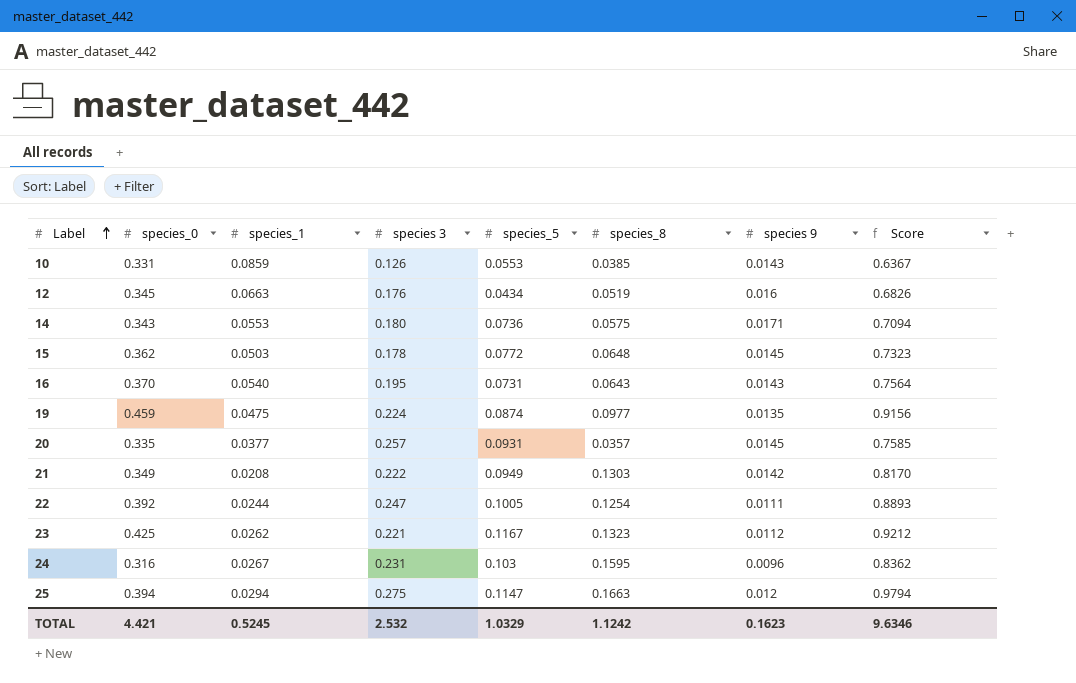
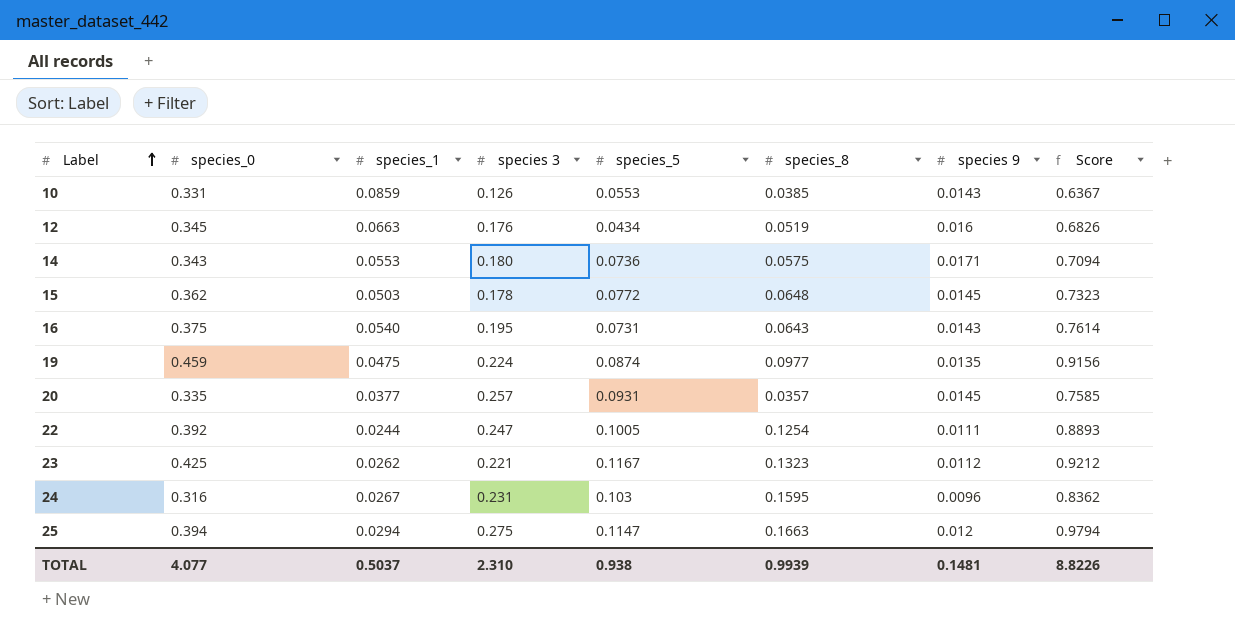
row 21: 0.349 | 0.0208 | 0.222 | 0.0949 | 0.1303 | 0.0142 | 0.8170 -> none
16 | species_0: 0.370 -> 0.375
16 | Score: 0.7564 -> 0.7614
TOTAL | species_0: 4.421 -> 4.077
TOTAL | species_1: 0.5245 -> 0.5037
TOTAL | species 3: 2.532 -> 2.310
TOTAL | species_5: 1.0329 -> 0.938
TOTAL | species_8: 1.1242 -> 0.9939
TOTAL | species 9: 0.1623 -> 0.1481
TOTAL | Score: 9.6346 -> 8.8226

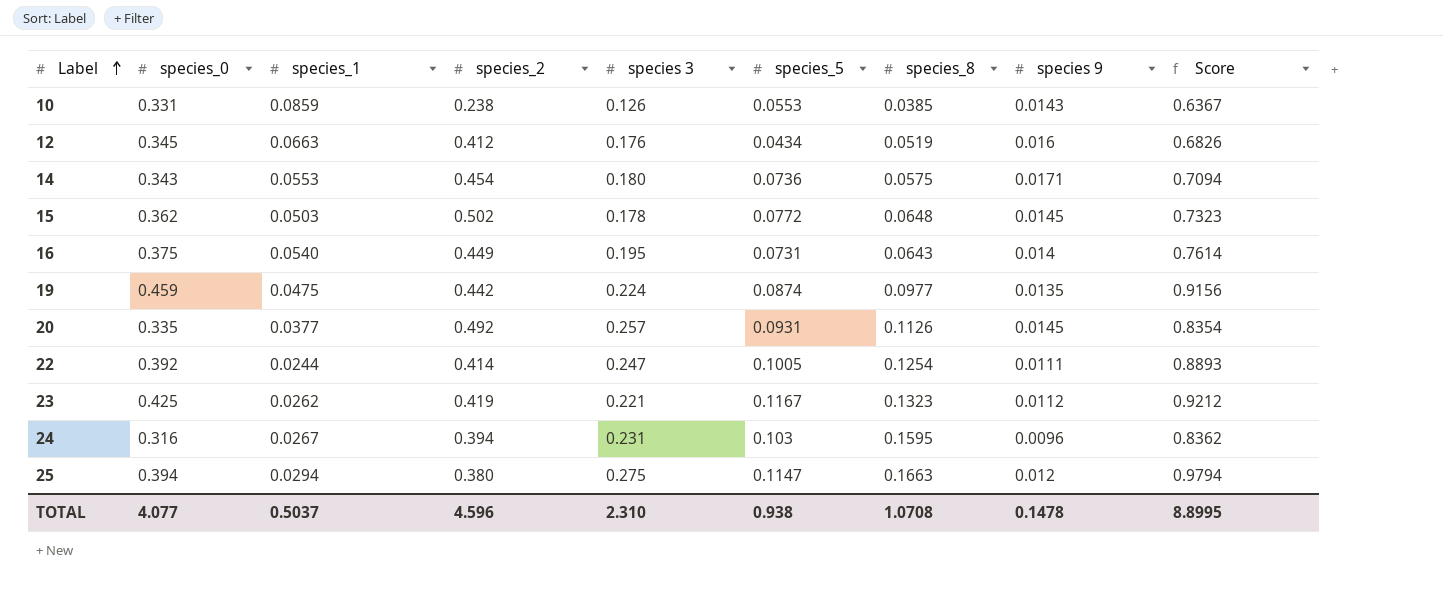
column species_2 | position: none -> 4
16 | species 9: 0.0143 -> 0.014
20 | species_8: 0.0357 -> 0.1126
20 | Score: 0.7585 -> 0.8354
TOTAL | species_8: 0.9939 -> 1.0708
TOTAL | species 9: 0.1481 -> 0.1478
TOTAL | Score: 8.8226 -> 8.8995

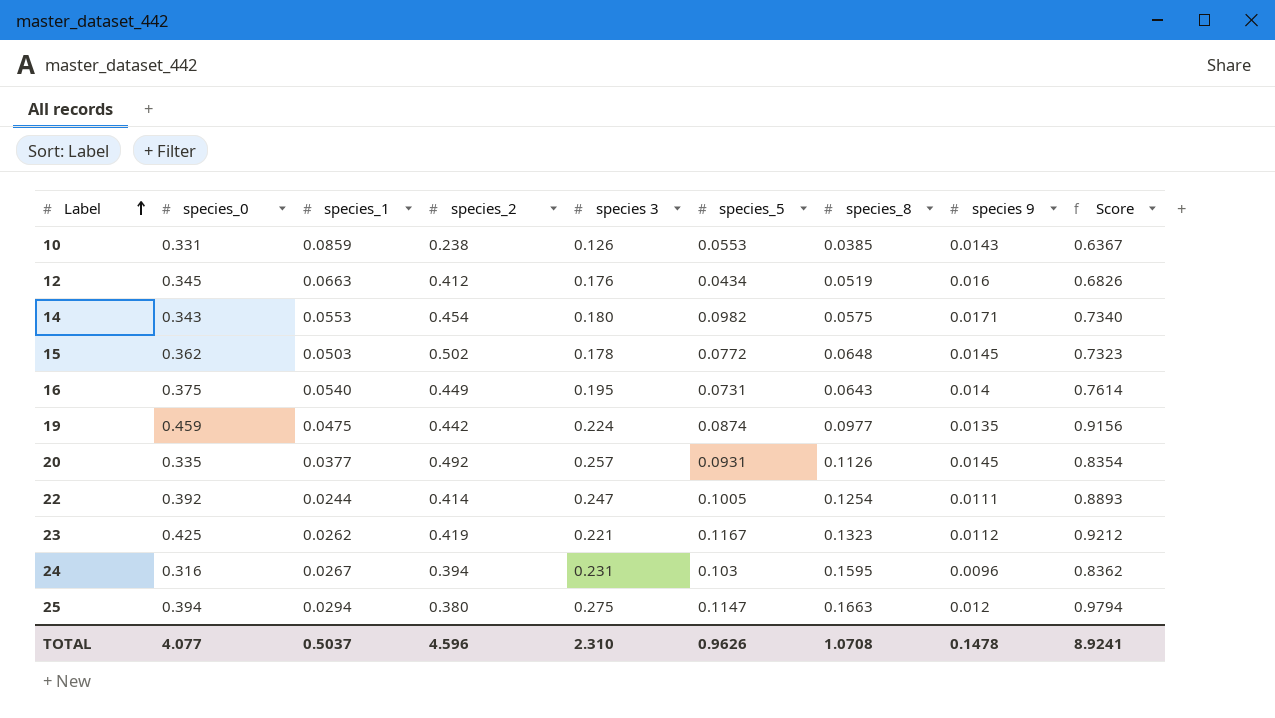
14 | species_5: 0.0736 -> 0.0982
14 | Score: 0.7094 -> 0.7340
TOTAL | species_5: 0.938 -> 0.9626
TOTAL | Score: 8.8995 -> 8.9241

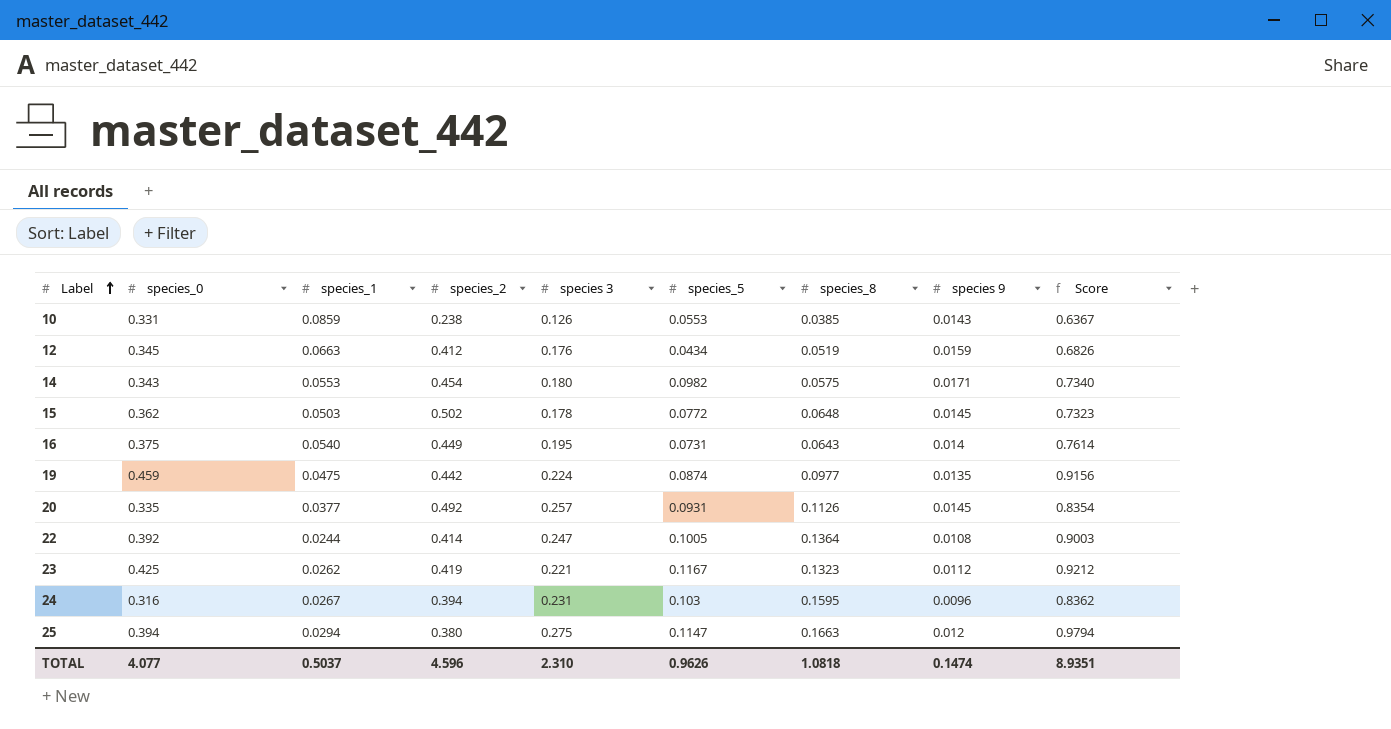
12 | species 9: 0.016 -> 0.0159
22 | species_8: 0.1254 -> 0.1364
22 | species 9: 0.0111 -> 0.0108
22 | Score: 0.8893 -> 0.9003
TOTAL | species_8: 1.0708 -> 1.0818
TOTAL | species 9: 0.1478 -> 0.1474
TOTAL | Score: 8.9241 -> 8.9351

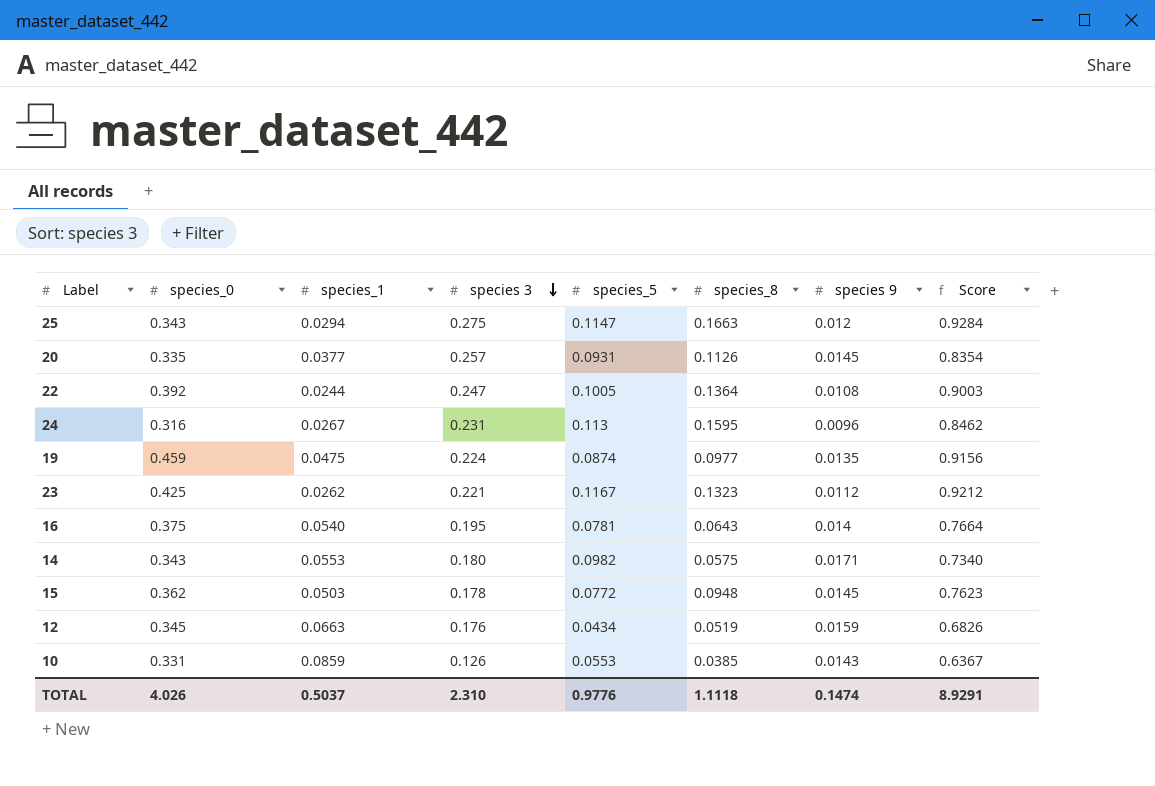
row order: Label ascending -> species 3 descending
column species_2 | position: 4 -> none
25 | species_0: 0.394 -> 0.343
25 | Score: 0.9794 -> 0.9284
24 | species_5: 0.103 -> 0.113
24 | Score: 0.8362 -> 0.8462
16 | species_5: 0.0731 -> 0.0781
16 | Score: 0.7614 -> 0.7664
15 | species_8: 0.0648 -> 0.0948
15 | Score: 0.7323 -> 0.7623
TOTAL | species_0: 4.077 -> 4.026
TOTAL | species_5: 0.9626 -> 0.9776
TOTAL | species_8: 1.0818 -> 1.1118
TOTAL | Score: 8.9351 -> 8.9291

